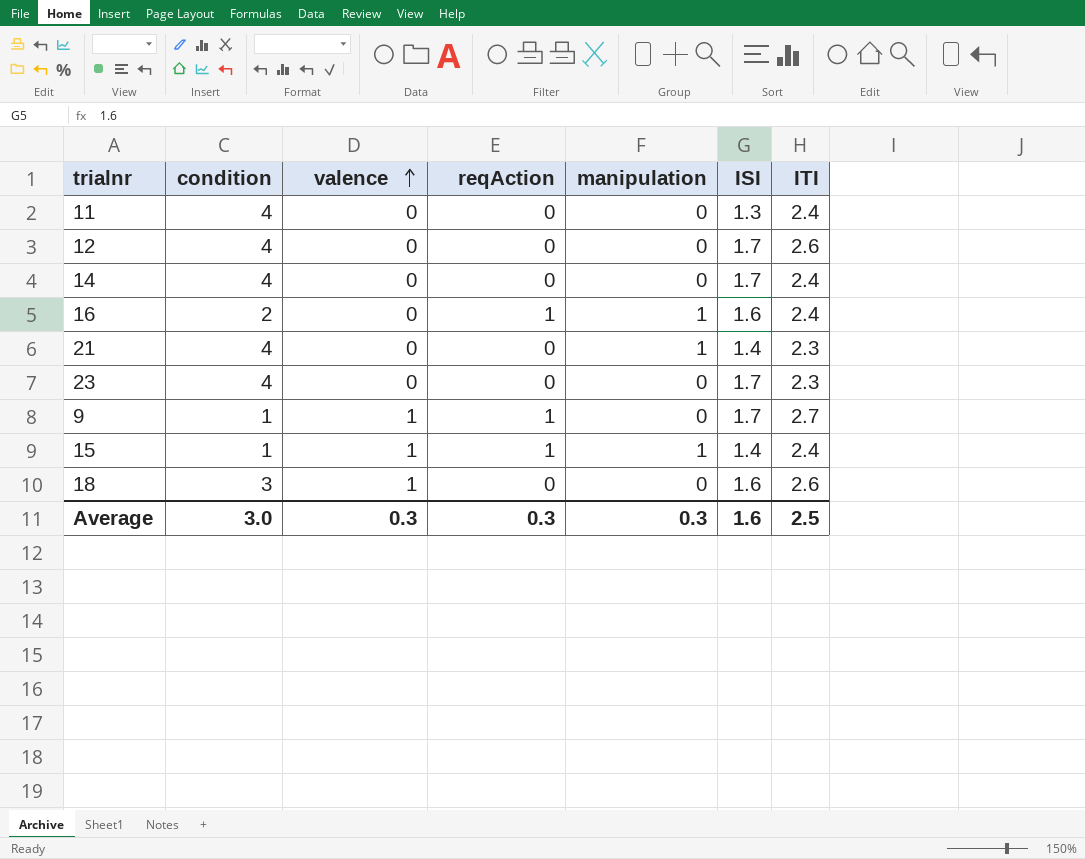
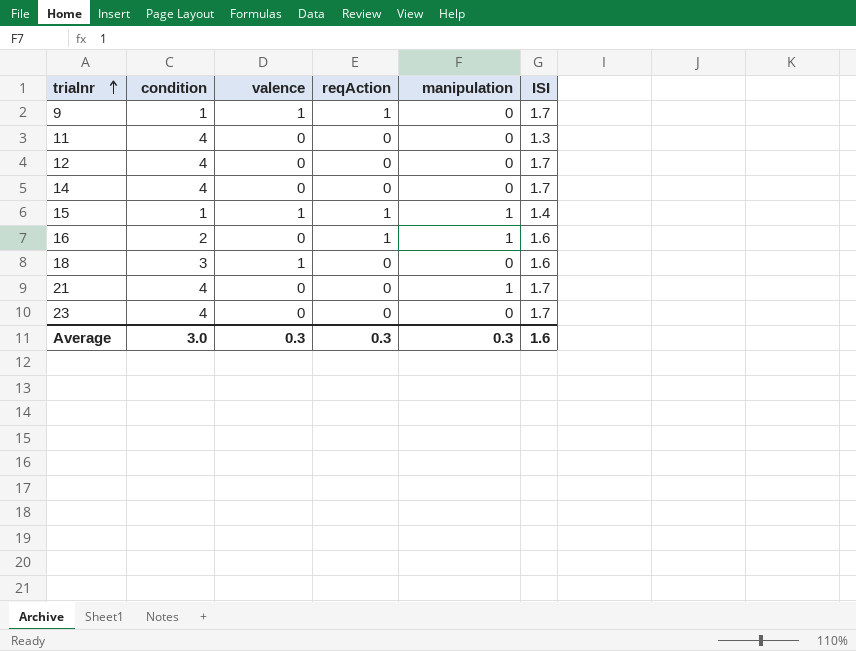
row order: valence ascending -> trialnr ascending
column ITI | position: 7 -> none
21 | ISI: 1.4 -> 1.7

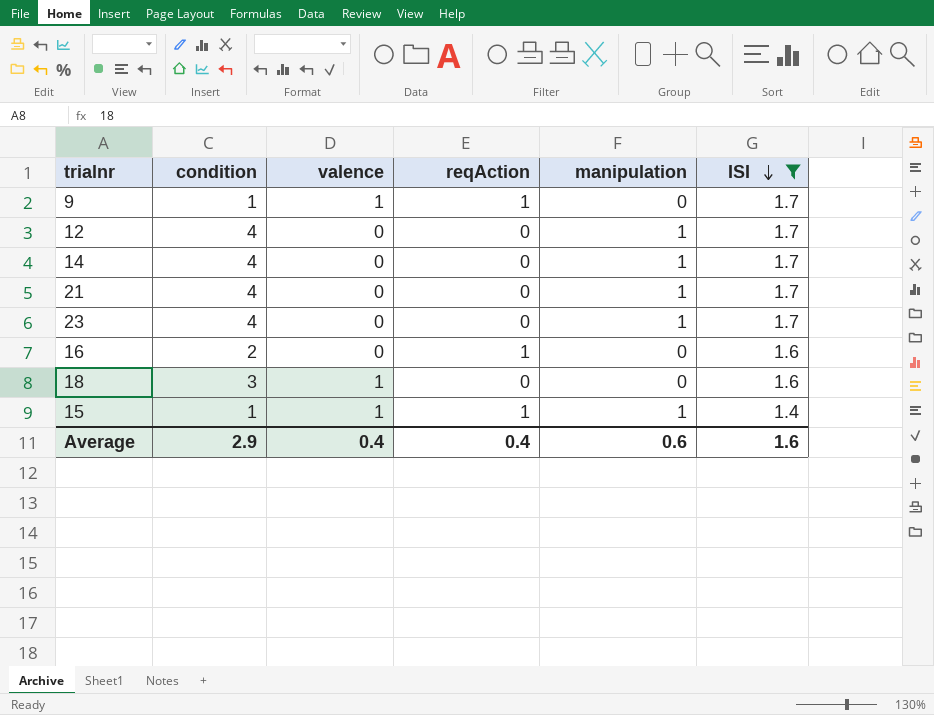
filter: none -> ISI != 1.3
row order: trialnr ascending -> ISI descending
12 | manipulation: 0 -> 1
14 | manipulation: 0 -> 1
23 | manipulation: 0 -> 1
16 | manipulation: 1 -> 0
Average | condition: 3.0 -> 2.9
Average | valence: 0.3 -> 0.4
Average | reqAction: 0.3 -> 0.4
Average | manipulation: 0.3 -> 0.6

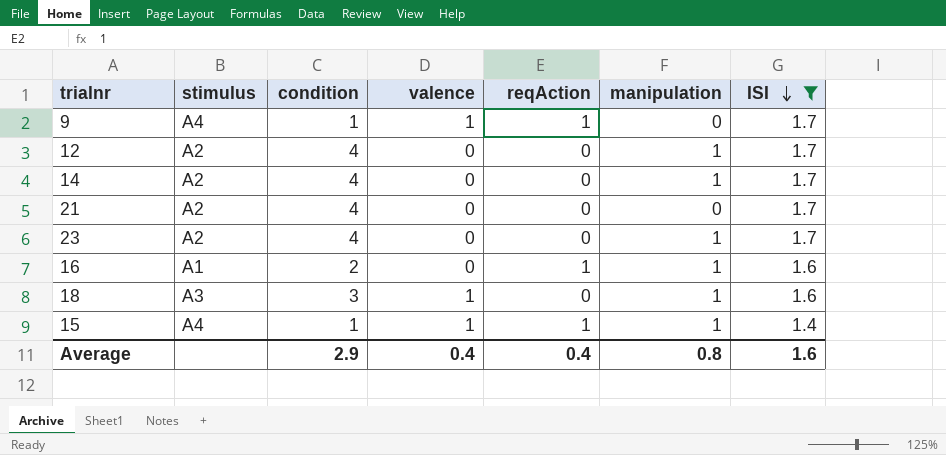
column stimulus | position: none -> 2
21 | manipulation: 1 -> 0
16 | manipulation: 0 -> 1
18 | manipulation: 0 -> 1
Average | manipulation: 0.6 -> 0.8

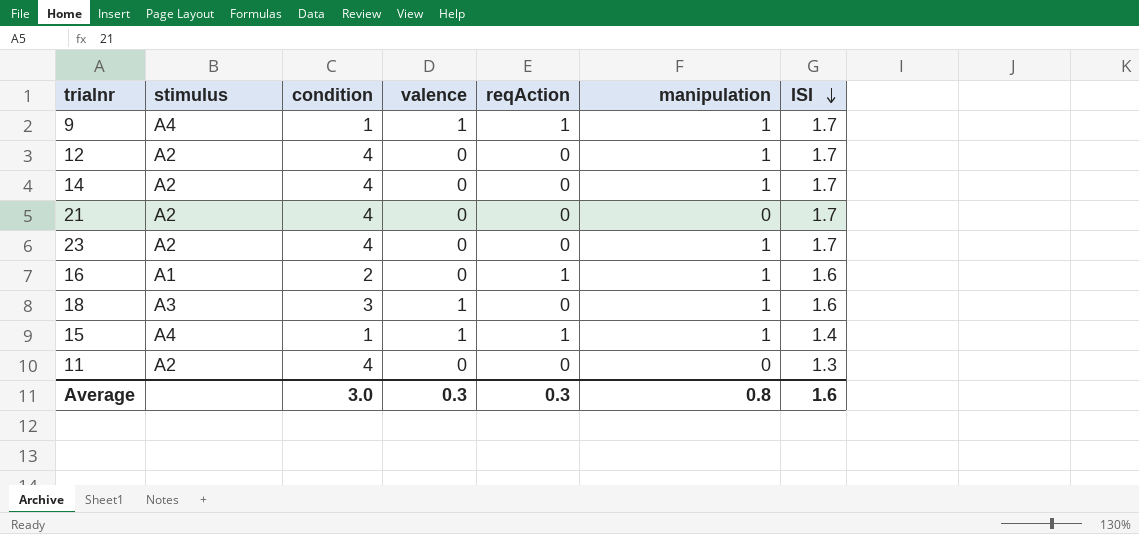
filter: ISI != 1.3 -> none
9 | manipulation: 0 -> 1
Average | condition: 2.9 -> 3.0
Average | valence: 0.4 -> 0.3
Average | reqAction: 0.4 -> 0.3

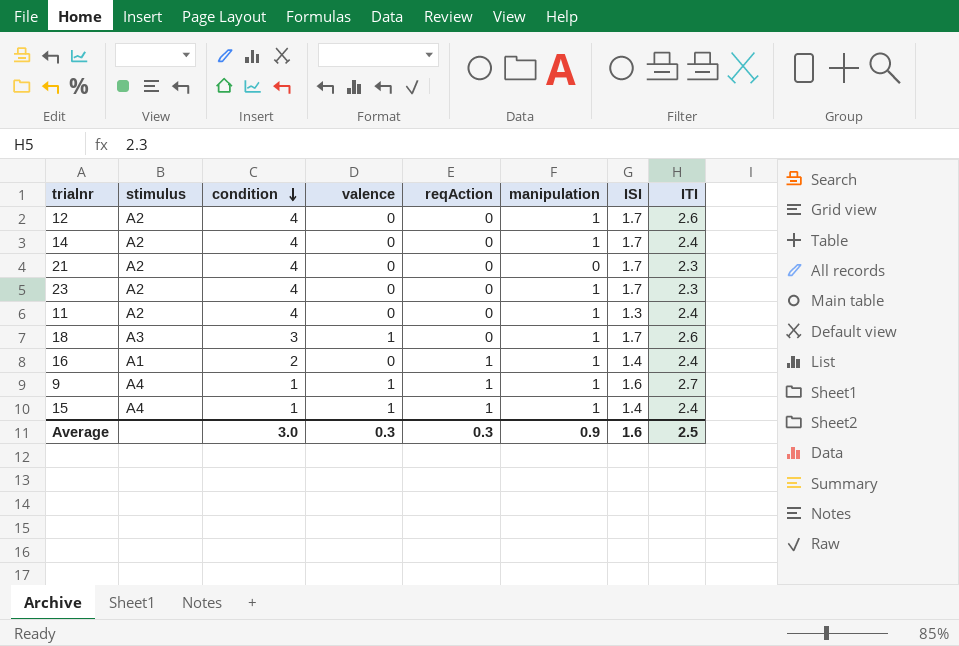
row order: ISI descending -> condition descending
column ITI | position: none -> 8
11 | manipulation: 0 -> 1
18 | ISI: 1.6 -> 1.7
16 | ISI: 1.6 -> 1.4
9 | ISI: 1.7 -> 1.6
Average | manipulation: 0.8 -> 0.9

